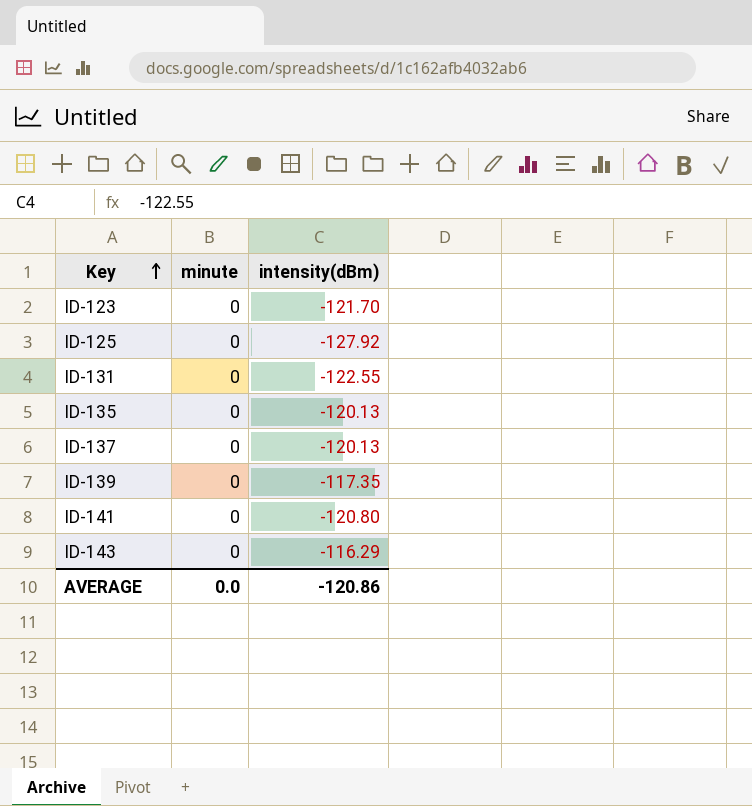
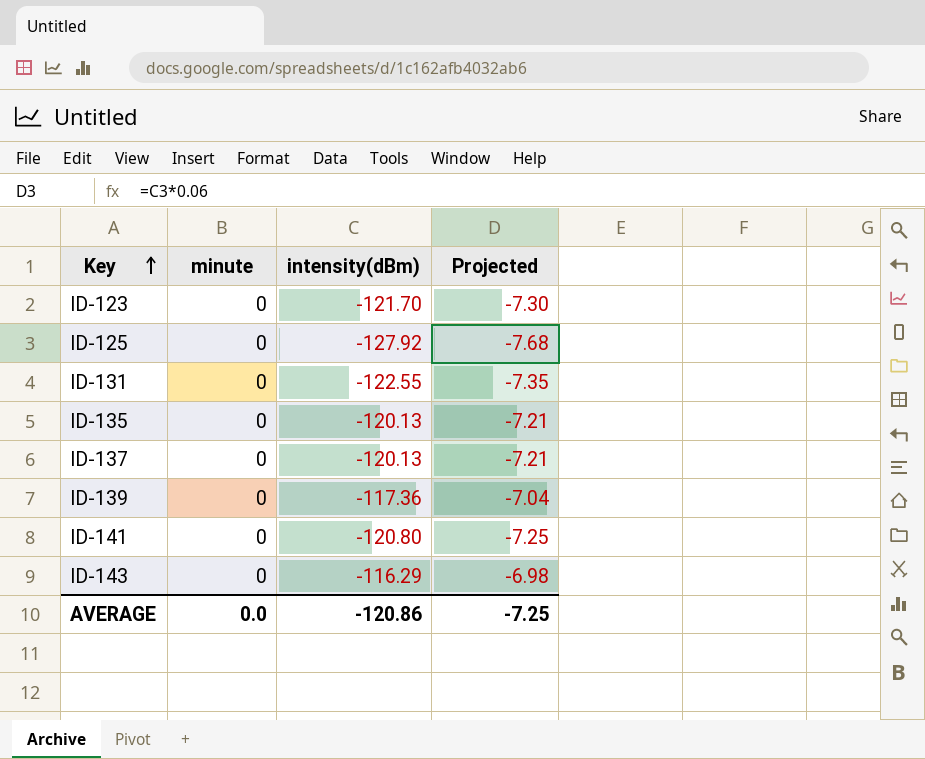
column Projected | formula: none -> [intensity(dBm)] * 0.06
ID-139 | intensity(dBm): -117.35 -> -117.36

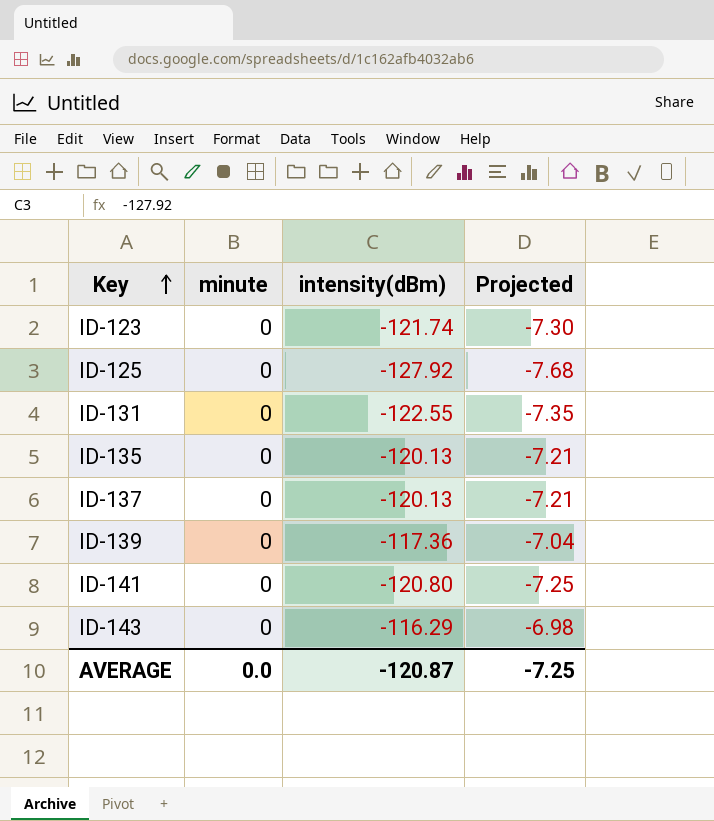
ID-123 | intensity(dBm): -121.70 -> -121.74
AVERAGE | intensity(dBm): -120.86 -> -120.87

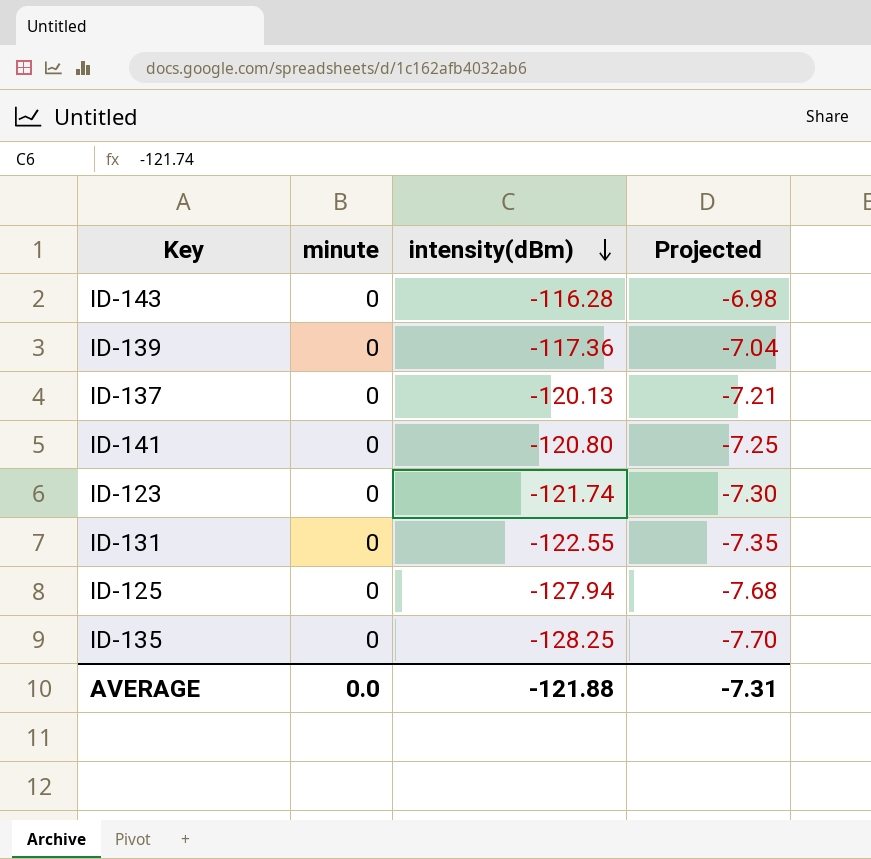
row order: Key ascending -> intensity(dBm) descending
ID-143 | intensity(dBm): -116.29 -> -116.28
ID-125 | intensity(dBm): -127.92 -> -127.94
ID-135 | intensity(dBm): -120.13 -> -128.25
ID-135 | Projected: -7.21 -> -7.70
AVERAGE | intensity(dBm): -120.87 -> -121.88
AVERAGE | Projected: -7.25 -> -7.31

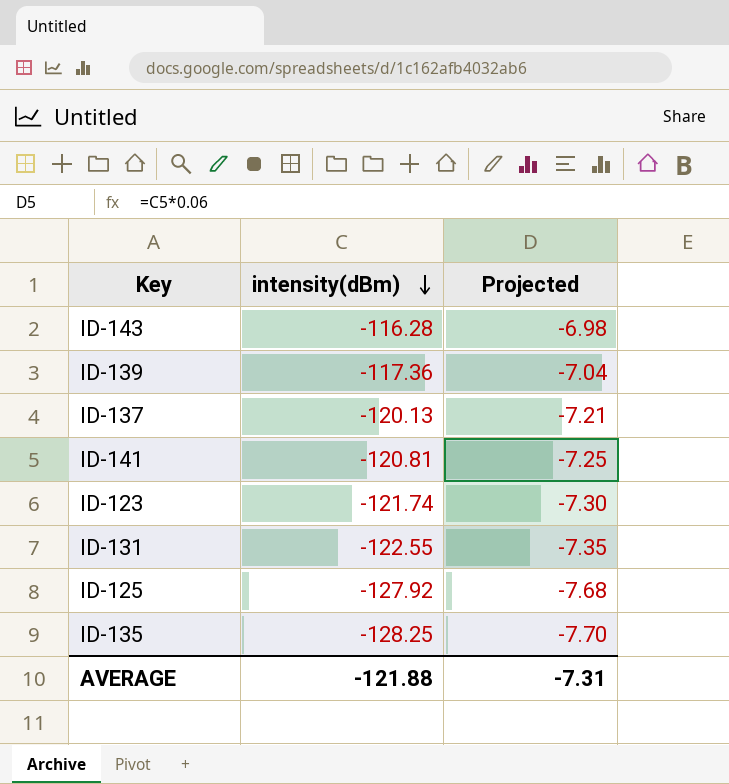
column minute | position: 2 -> none
ID-141 | intensity(dBm): -120.80 -> -120.81
ID-125 | intensity(dBm): -127.94 -> -127.92

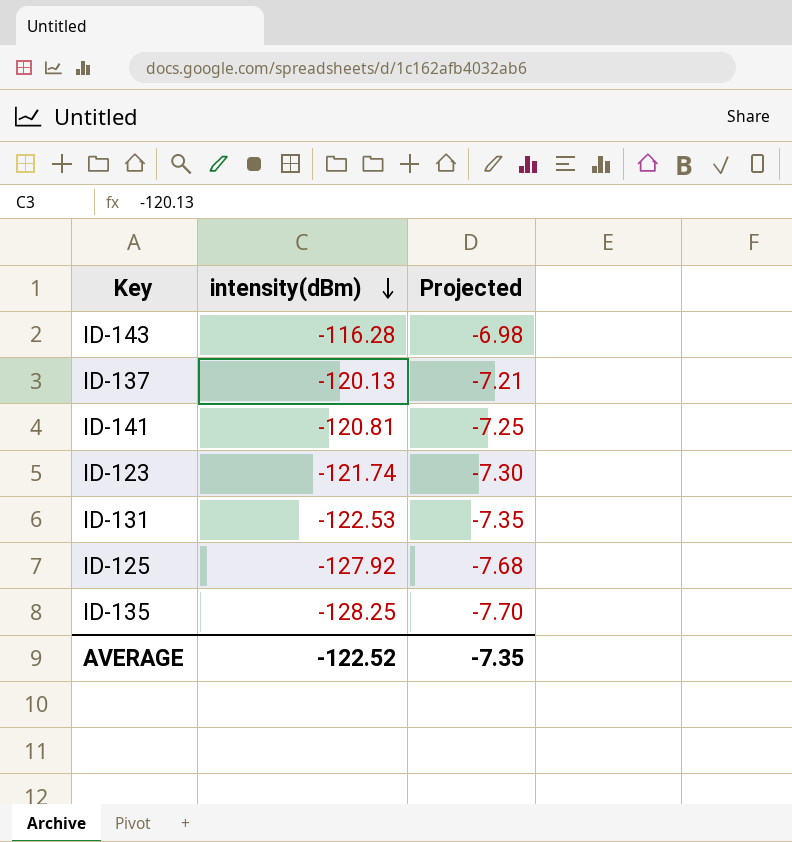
row ID-139: -117.36 | -7.04 -> none
ID-131 | intensity(dBm): -122.55 -> -122.53
AVERAGE | intensity(dBm): -121.88 -> -122.52
AVERAGE | Projected: -7.31 -> -7.35

